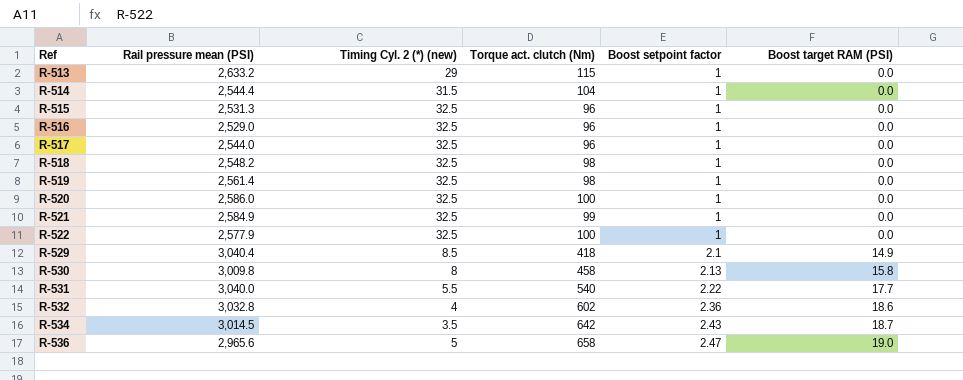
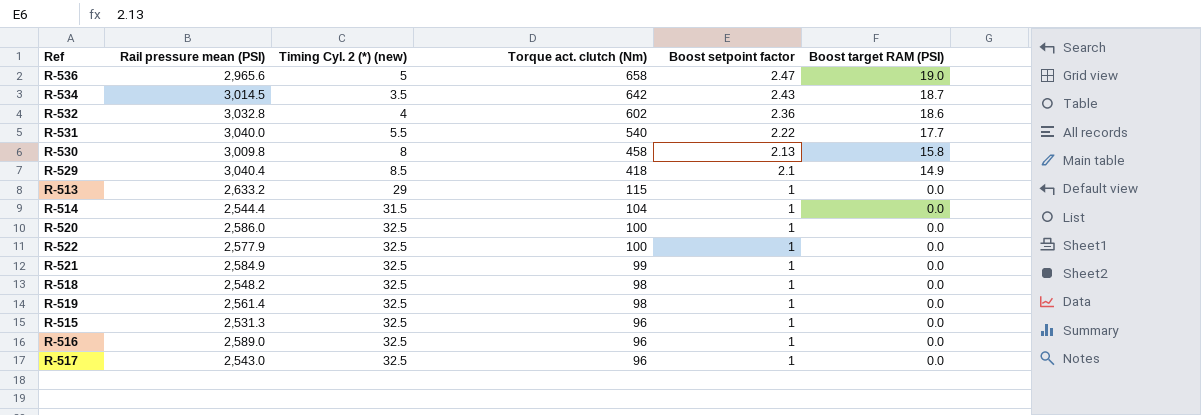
row order: Ref ascending -> Torque act. clutch (Nm) descending
R-516 | Rail pressure mean (PSI): 2,529.0 -> 2,589.0
R-517 | Rail pressure mean (PSI): 2,544.0 -> 2,543.0

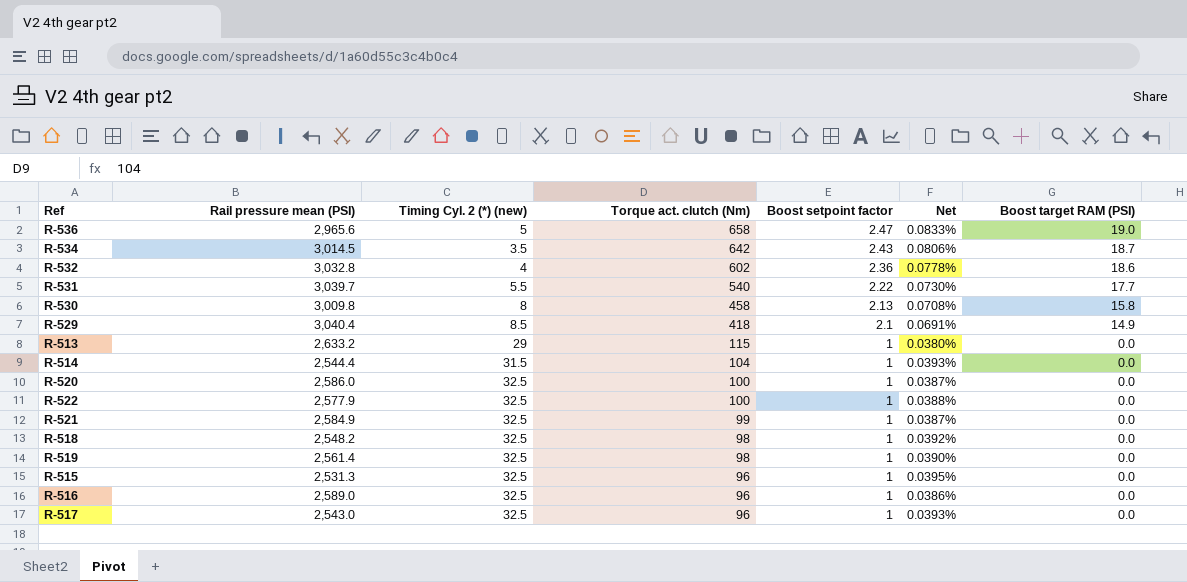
column Net | formula: none -> [Boost setpoint factor] / [Rail pressure mean (PSI)]
R-531 | Rail pressure mean (PSI): 3,040.0 -> 3,039.7

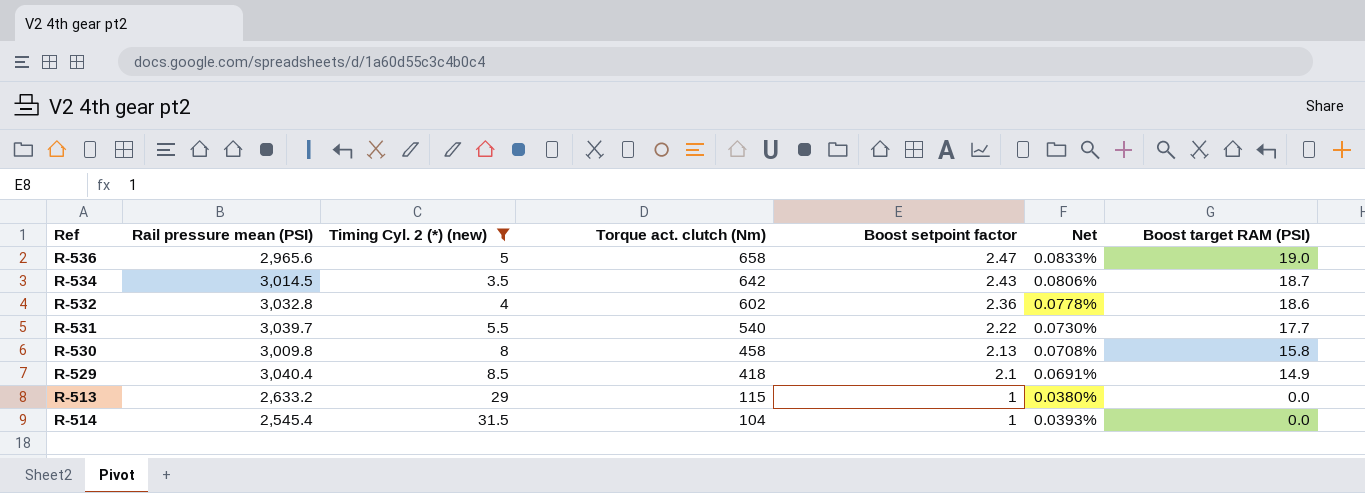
filter: none -> Timing Cyl. 2 (*) (new) != 32.5
R-514 | Rail pressure mean (PSI): 2,544.4 -> 2,545.4

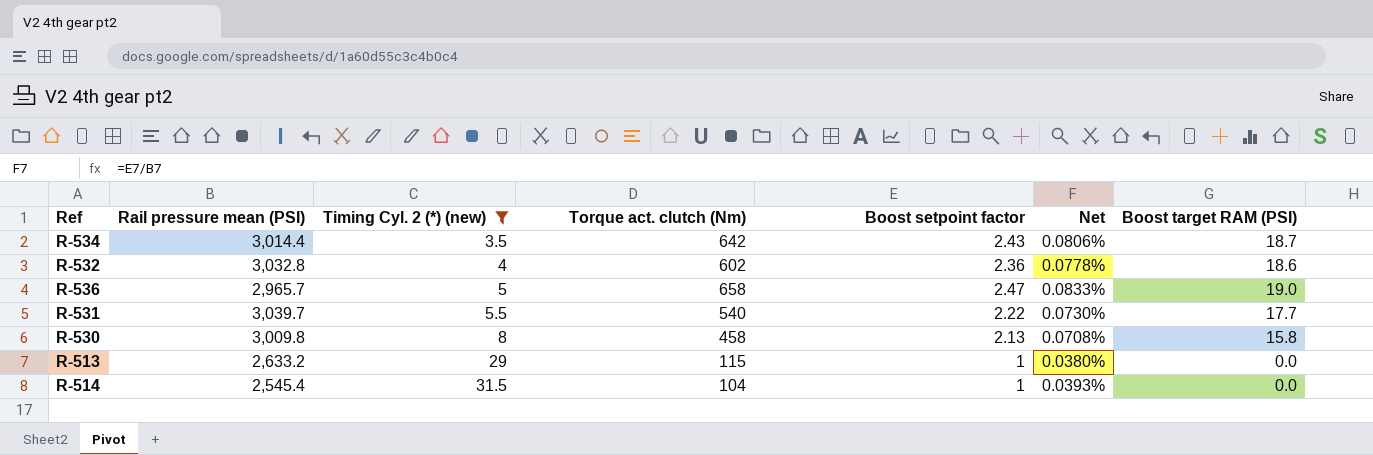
row order: Torque act. clutch (Nm) descending -> Timing Cyl. 2 (*) (new) ascending
row R-529: 3,040.4 | 8.5 | 418 | 2.1 | 0.0691% | 14.9 -> none
R-534 | Rail pressure mean (PSI): 3,014.5 -> 3,014.4
R-536 | Rail pressure mean (PSI): 2,965.6 -> 2,965.7

